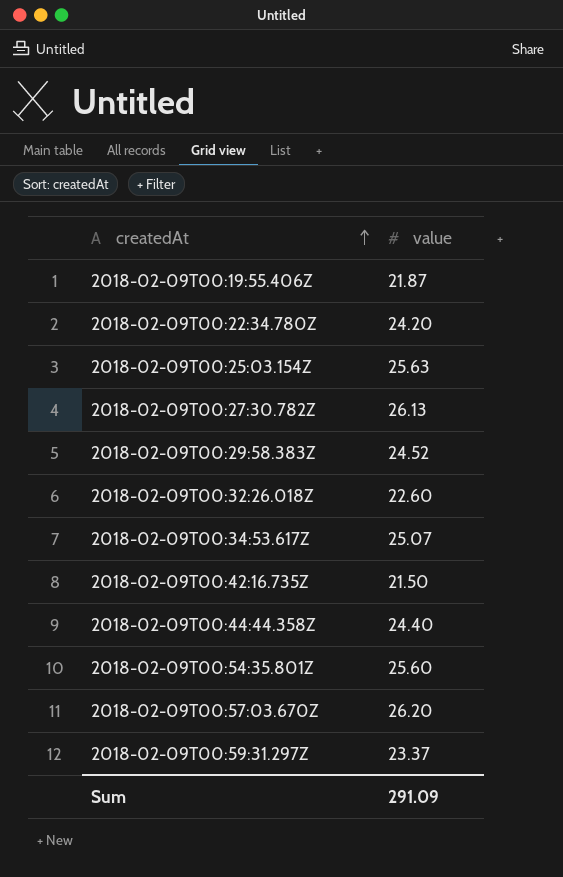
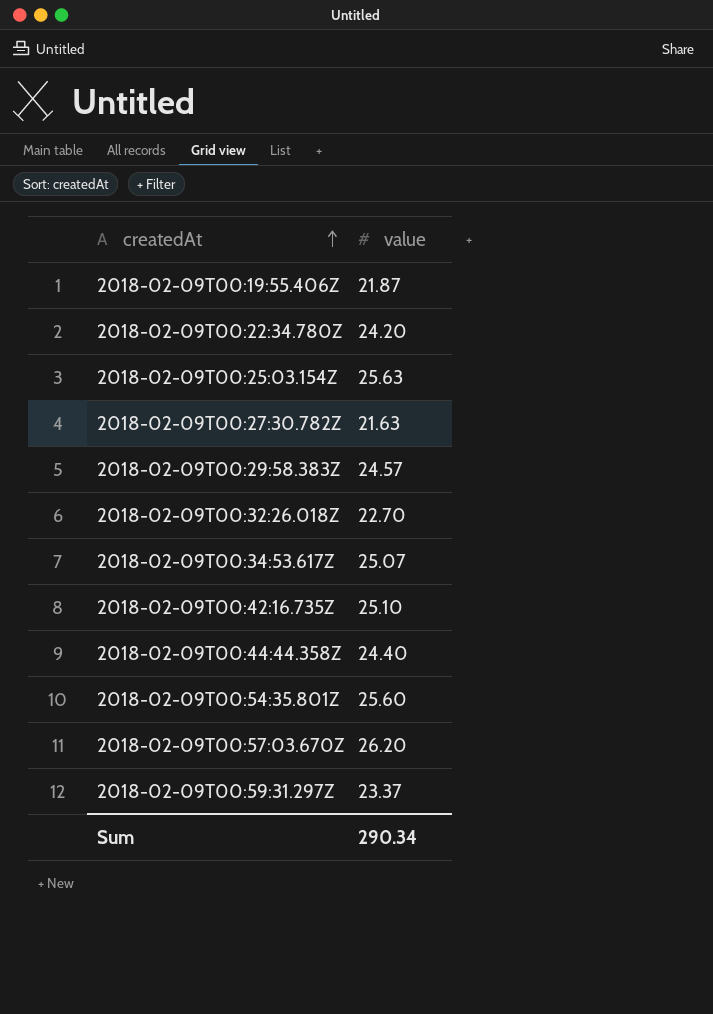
2018-02-09T00:27:30.782Z | value: 26.13 -> 21.63
2018-02-09T00:29:58.383Z | value: 24.52 -> 24.57
2018-02-09T00:32:26.018Z | value: 22.60 -> 22.70
2018-02-09T00:42:16.735Z | value: 21.50 -> 25.10
Sum | value: 291.09 -> 290.34

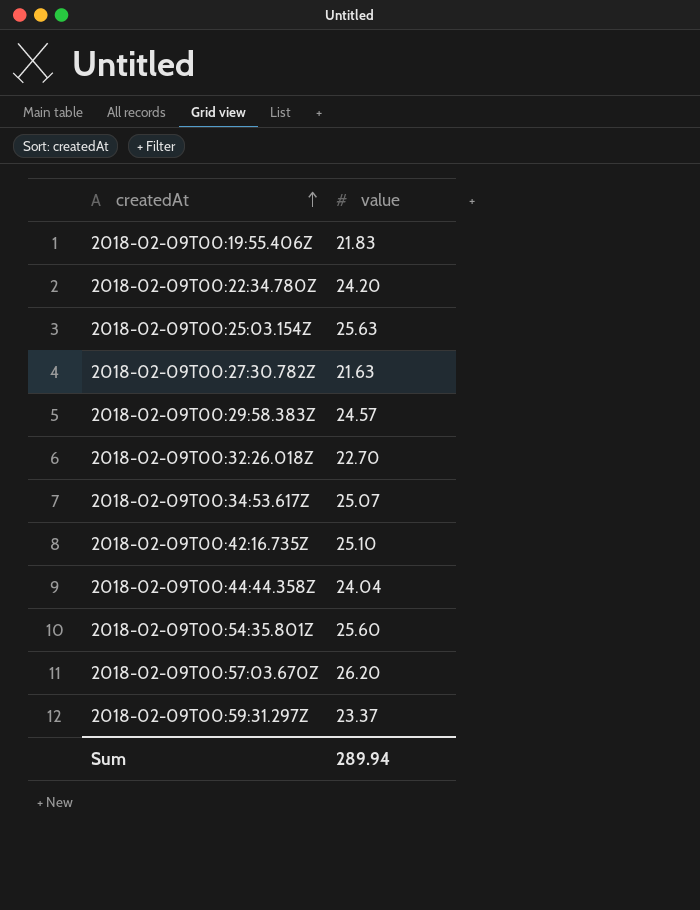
2018-02-09T00:19:55.406Z | value: 21.87 -> 21.83
2018-02-09T00:44:44.358Z | value: 24.40 -> 24.04
Sum | value: 290.34 -> 289.94

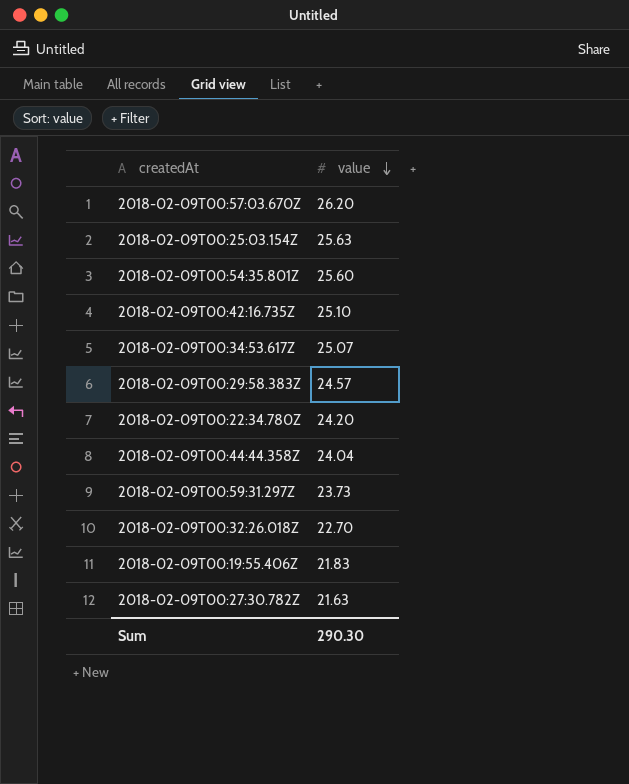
row order: createdAt ascending -> value descending
2018-02-09T00:59:31.297Z | value: 23.37 -> 23.73
Sum | value: 289.94 -> 290.30

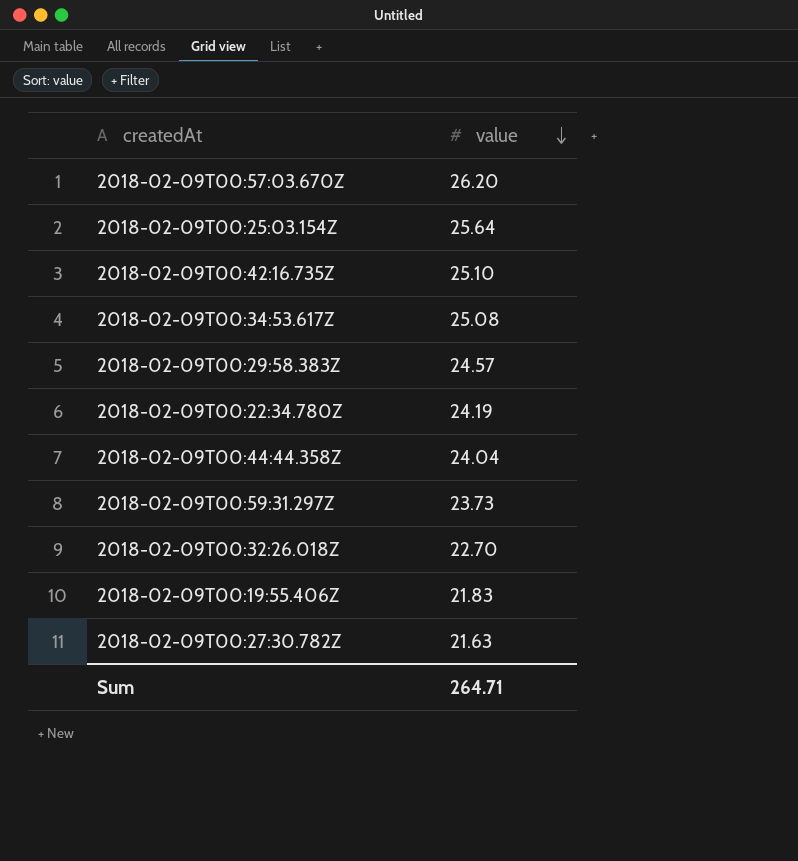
row 2018-02-09T00:54:35.801Z: 25.60 -> none
2018-02-09T00:25:03.154Z | value: 25.63 -> 25.64
2018-02-09T00:34:53.617Z | value: 25.07 -> 25.08
2018-02-09T00:22:34.780Z | value: 24.20 -> 24.19
Sum | value: 290.30 -> 264.71

